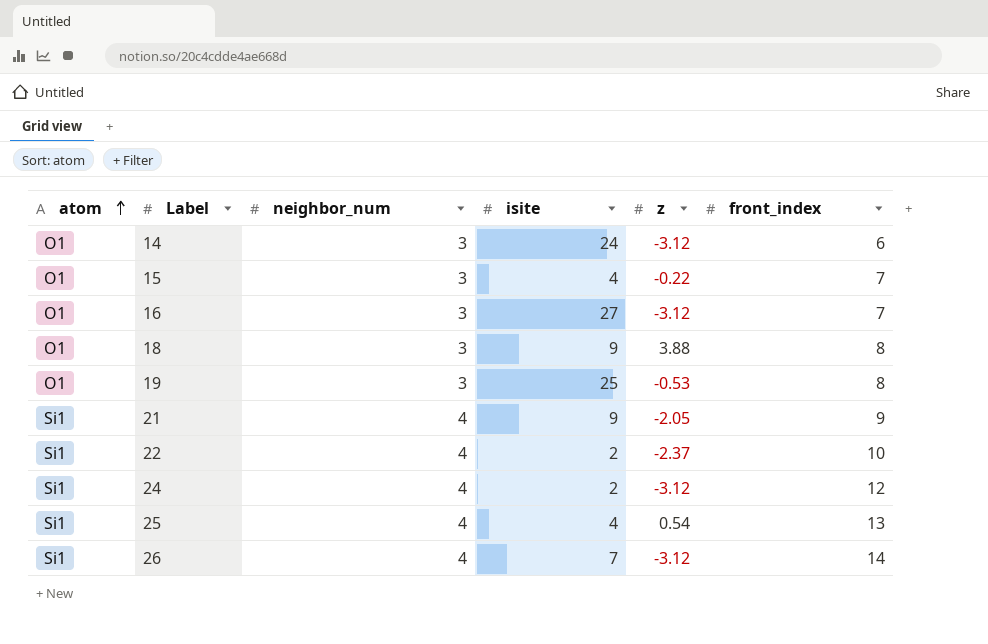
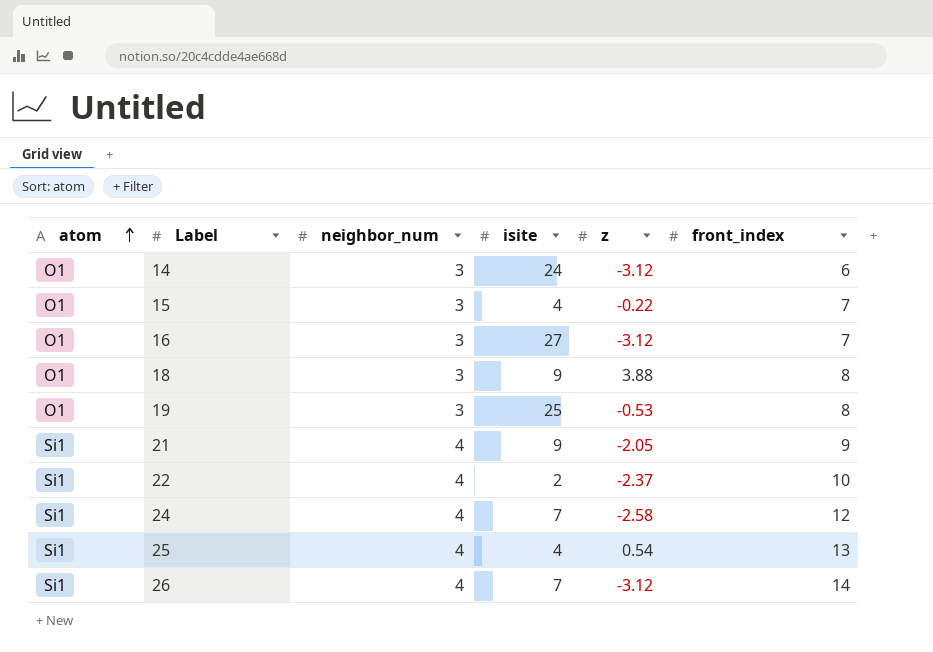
24 | isite: 2 -> 7
24 | z: -3.12 -> -2.58

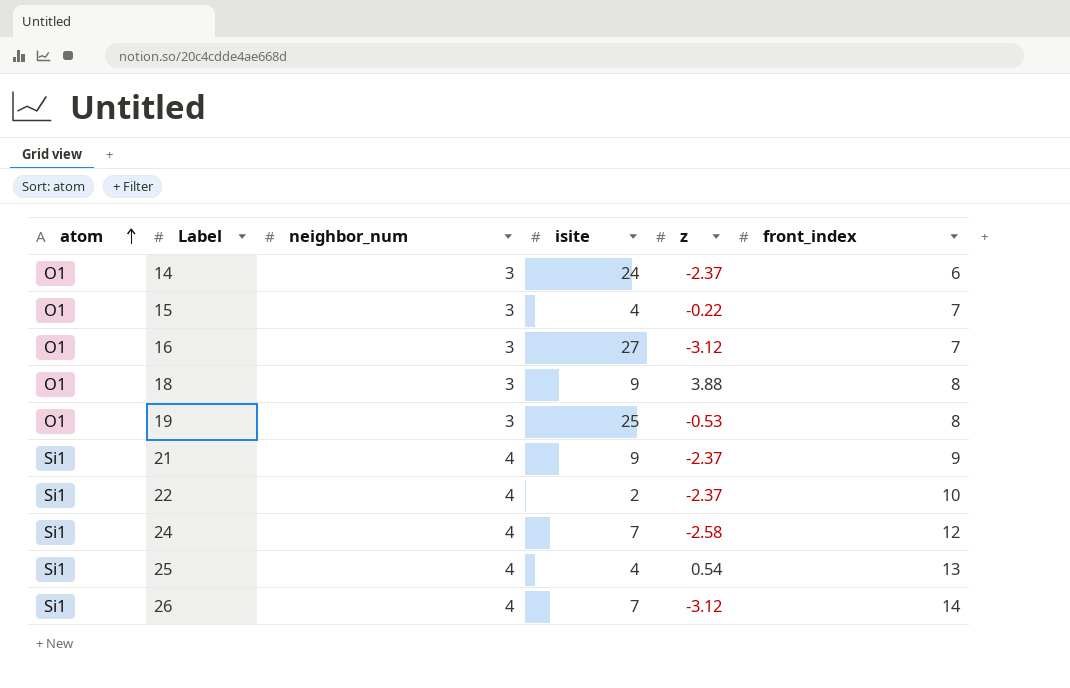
14 | z: -3.12 -> -2.37
21 | z: -2.05 -> -2.37

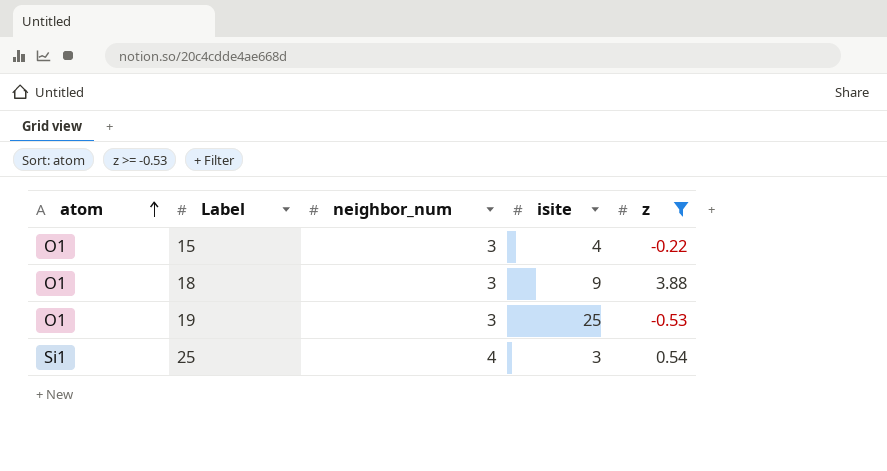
filter: none -> z >= -0.53
column front_index | position: 6 -> none
25 | isite: 4 -> 3

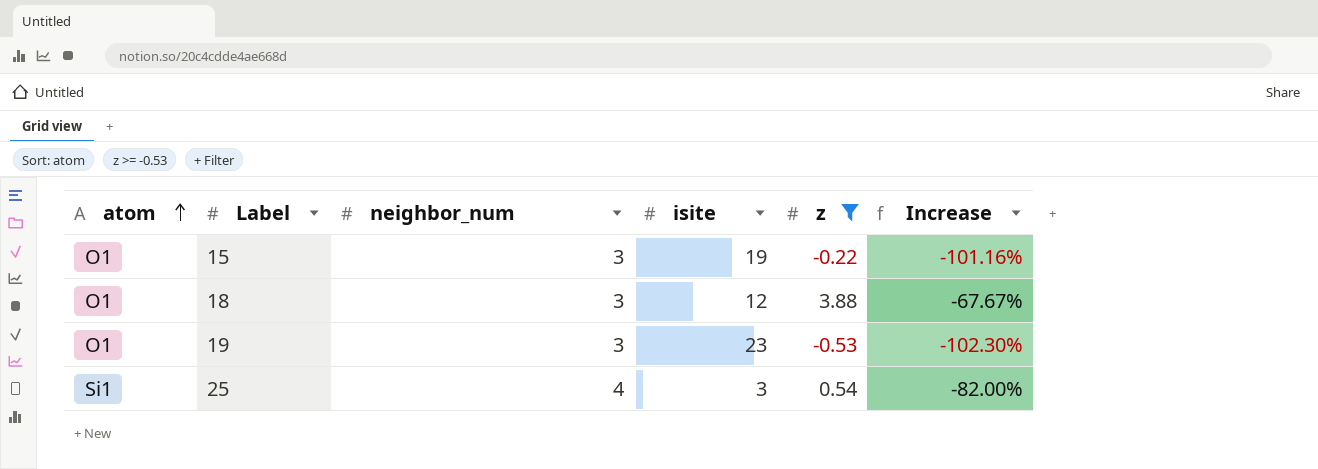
column Increase | formula: none -> ([z] - [isite]) / [isite]
15 | isite: 4 -> 19
18 | isite: 9 -> 12
19 | isite: 25 -> 23

